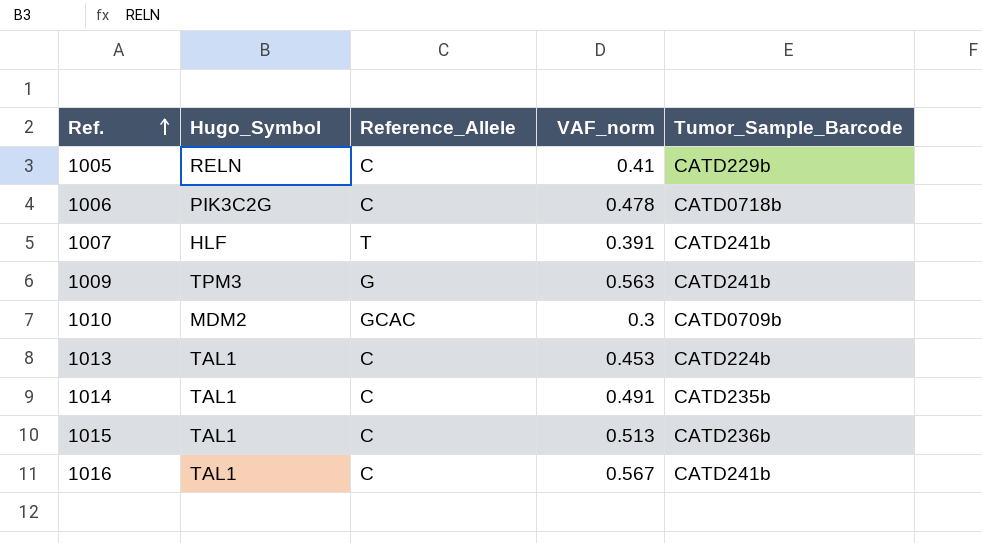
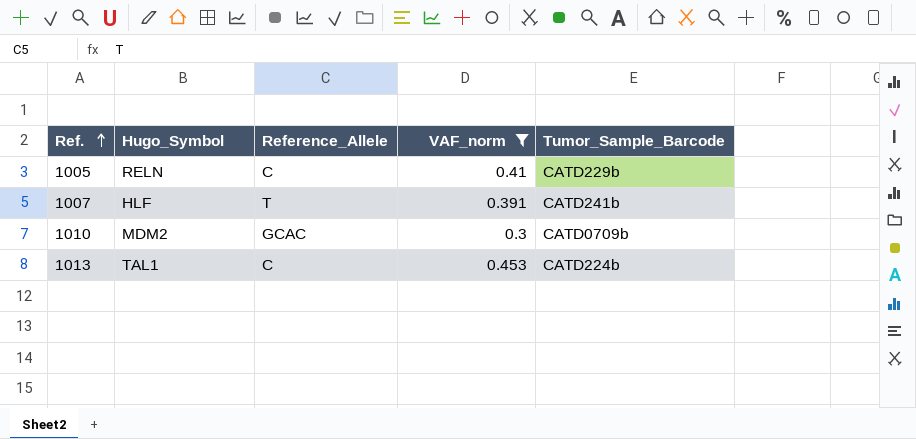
filter: none -> VAF_norm <= 0.453

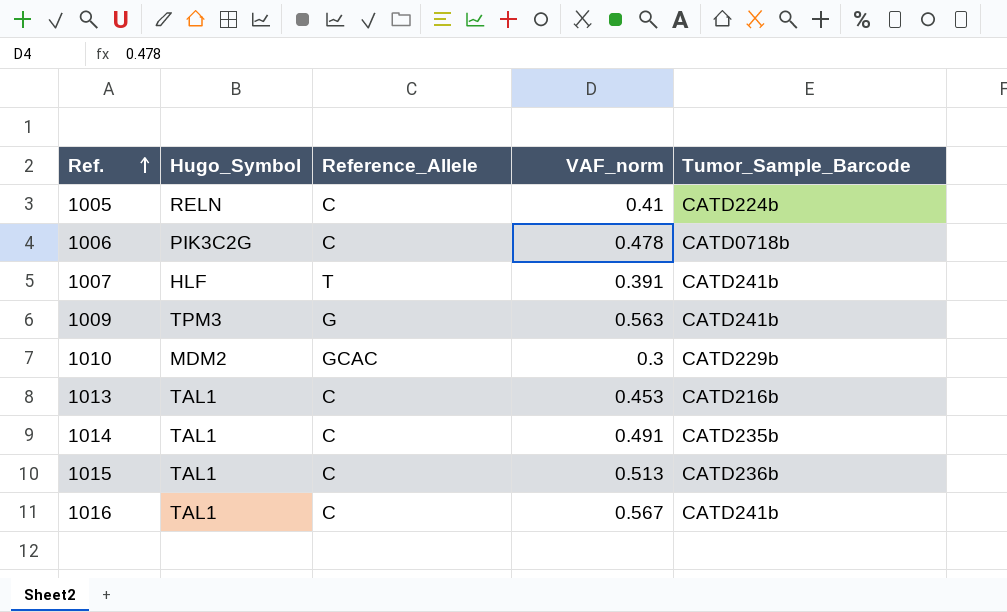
filter: VAF_norm <= 0.453 -> none
1005 | Tumor_Sample_Barcode: CATD229b -> CATD224b
1010 | Tumor_Sample_Barcode: CATD0709b -> CATD229b
1013 | Tumor_Sample_Barcode: CATD224b -> CATD216b

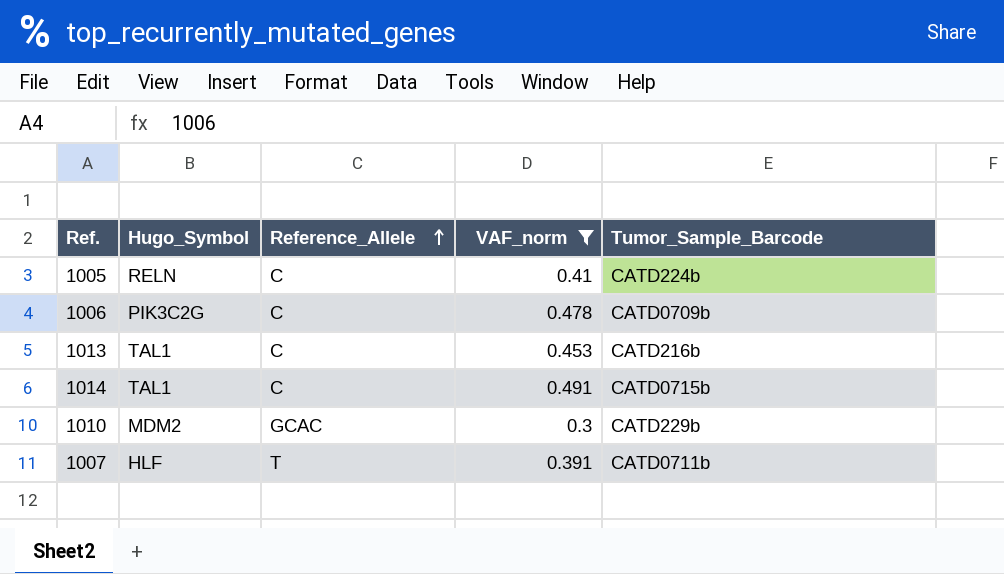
filter: none -> VAF_norm <= 0.491
row order: Ref. ascending -> Reference_Allele ascending
1006 | Tumor_Sample_Barcode: CATD0718b -> CATD0709b
1014 | Tumor_Sample_Barcode: CATD235b -> CATD0715b
1007 | Tumor_Sample_Barcode: CATD241b -> CATD0711b

